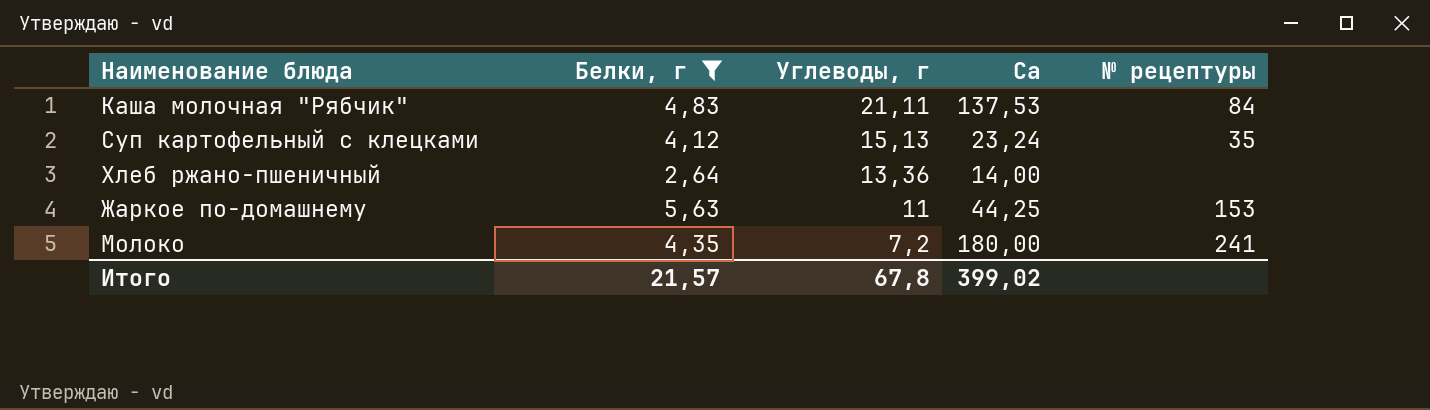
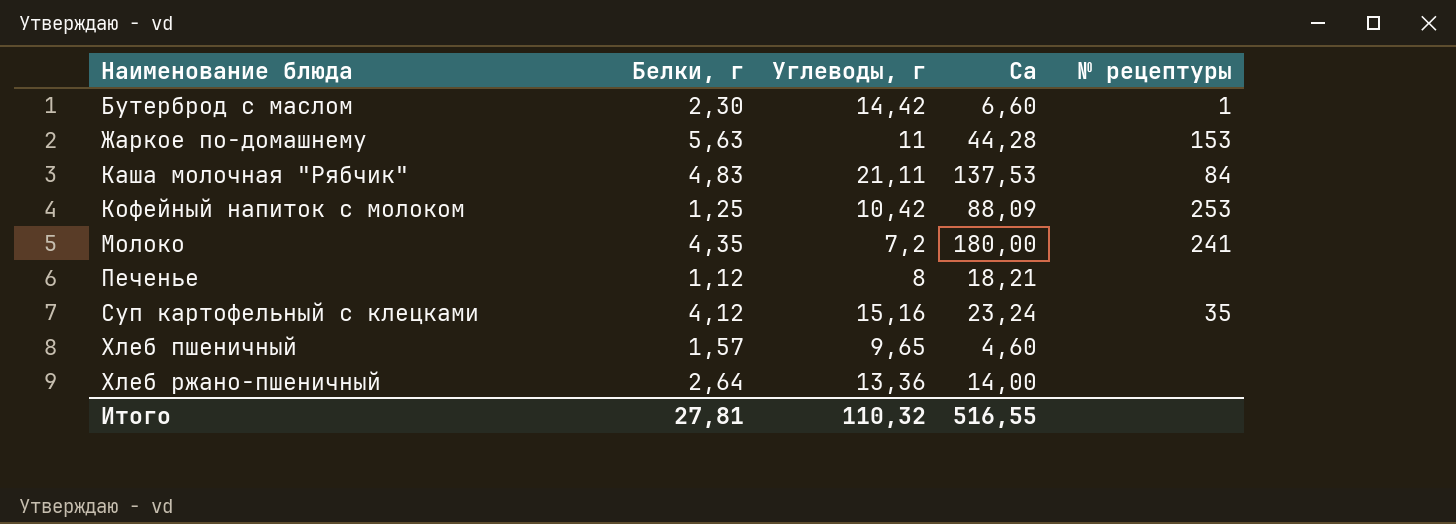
filter: Белки, г >= 2,64 -> none
row order: Углеводы, г descending -> Наименование блюда ascending
Жаркое по-домашнему | Ca: 44,25 -> 44,28
Суп картофельный с клецками | Углеводы, г: 15,13 -> 15,16
Итого | Белки, г: 21,57 -> 27,81
Итого | Углеводы, г: 67,8 -> 110,32
Итого | Ca: 399,02 -> 516,55

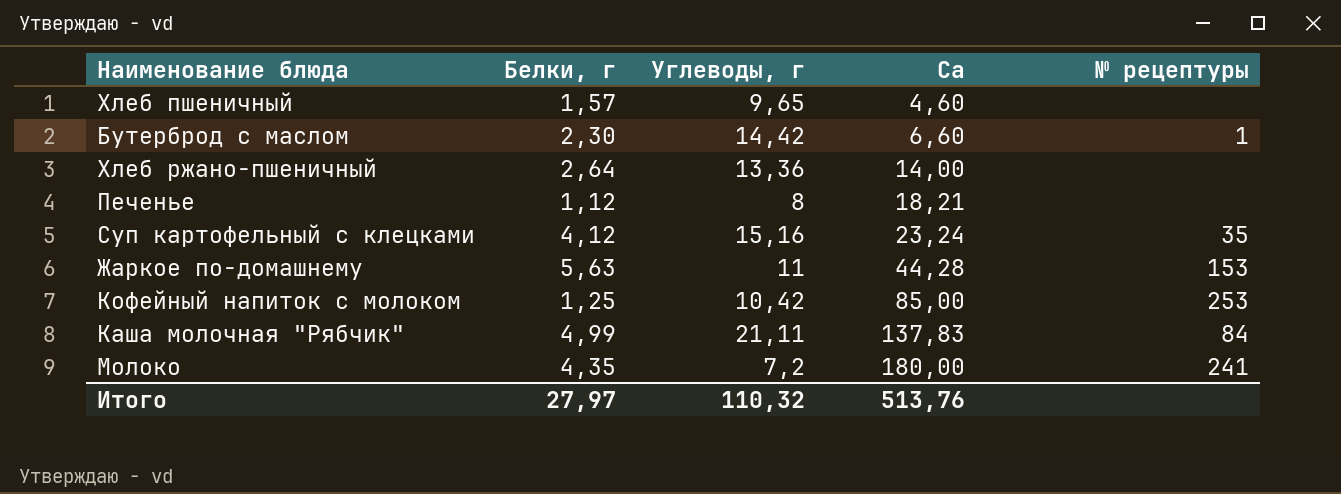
row order: Наименование блюда ascending -> Ca ascending
Кофейный напиток с молоком | Ca: 88,09 -> 85,00
Каша молочная "Рябчик" | Белки, г: 4,83 -> 4,99
Каша молочная "Рябчик" | Ca: 137,53 -> 137,83
Итого | Белки, г: 27,81 -> 27,97
Итого | Ca: 516,55 -> 513,76

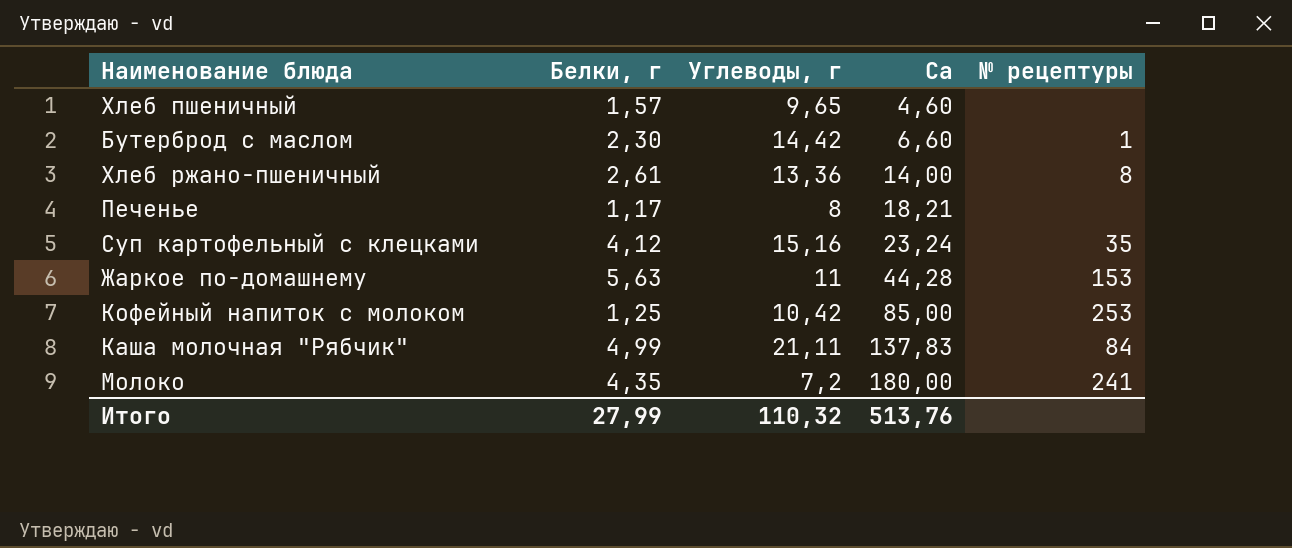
Хлеб ржано-пшеничный | Белки, г: 2,64 -> 2,61
Хлеб ржано-пшеничный | № рецептуры: none -> 8
Печенье | Белки, г: 1,12 -> 1,17
Итого | Белки, г: 27,97 -> 27,99

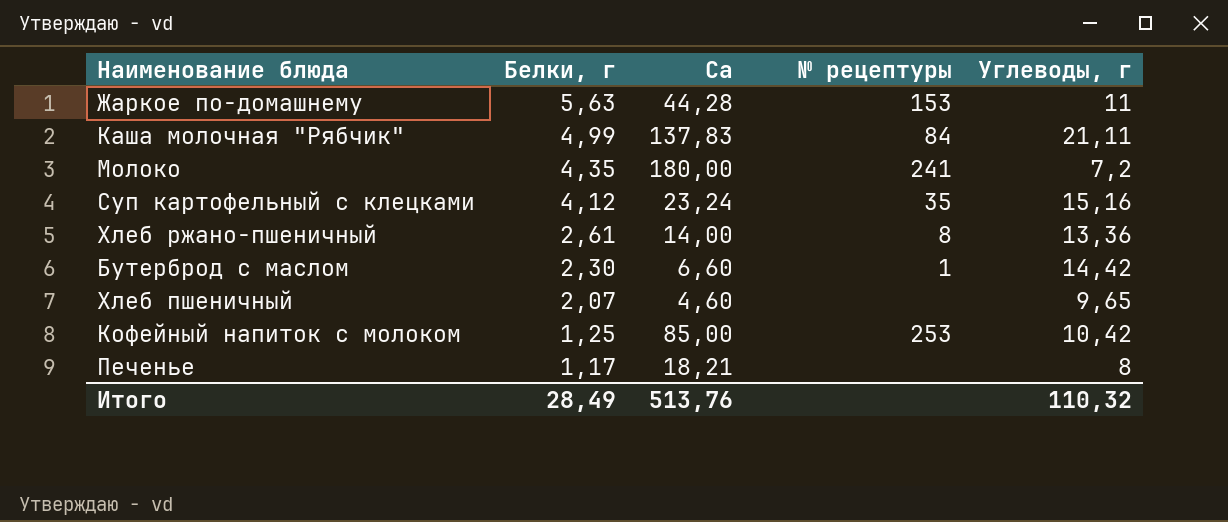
row order: Ca ascending -> Белки, г descending
column Углеводы, г | position: 3 -> 5
Хлеб пшеничный | Белки, г: 1,57 -> 2,07
Итого | Белки, г: 27,99 -> 28,49

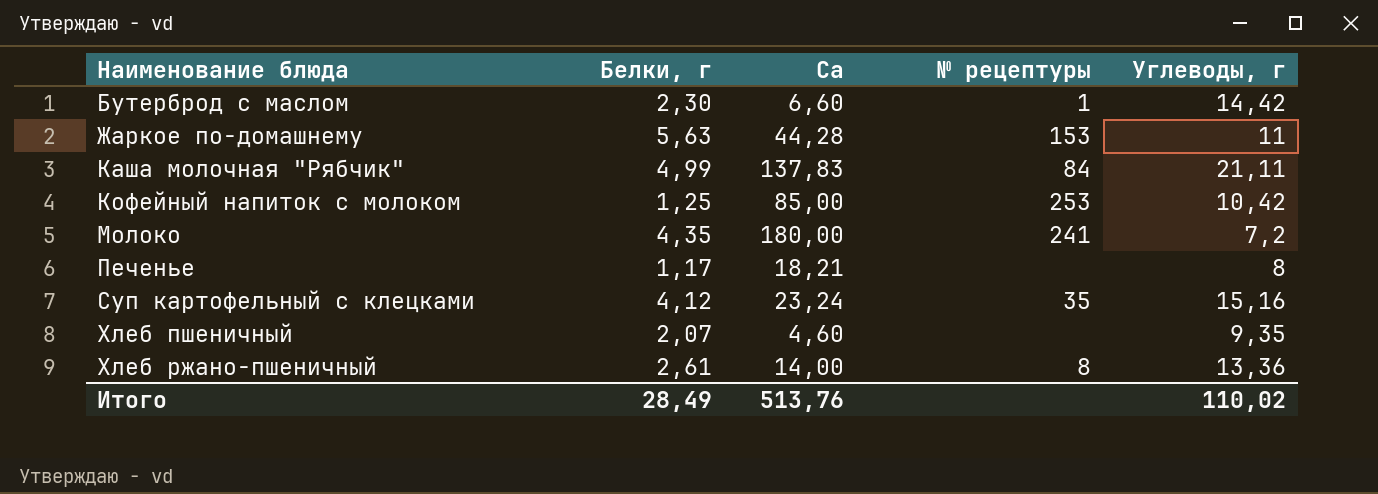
row order: Белки, г descending -> Наименование блюда ascending
Хлеб пшеничный | Углеводы, г: 9,65 -> 9,35
Итого | Углеводы, г: 110,32 -> 110,02

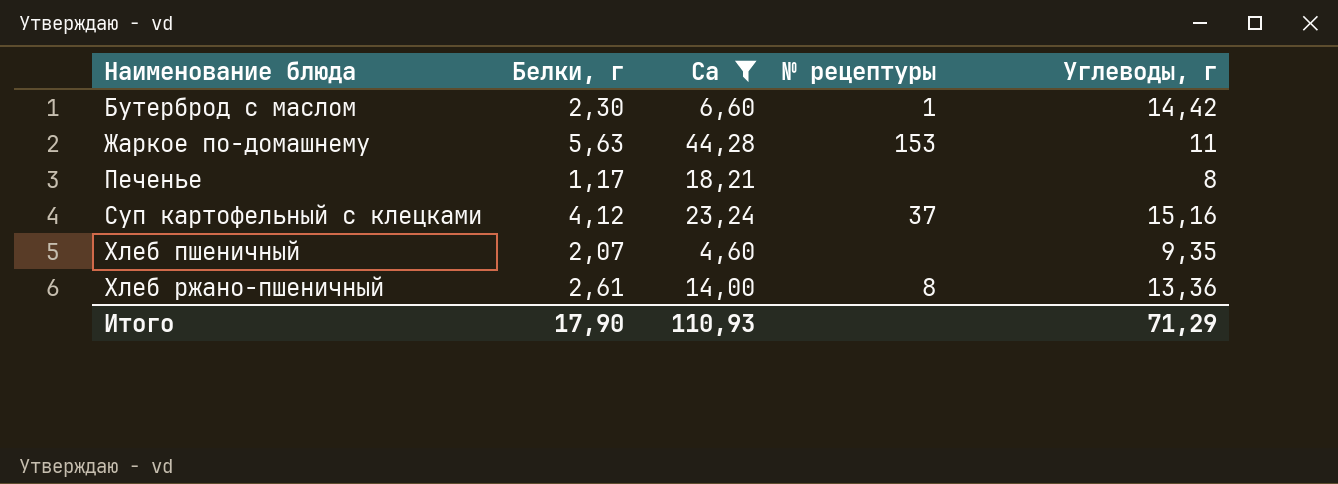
filter: none -> Ca <= 44,28
Суп картофельный с клецками | № рецептуры: 35 -> 37
Итого | Белки, г: 28,49 -> 17,90
Итого | Ca: 513,76 -> 110,93
Итого | Углеводы, г: 110,02 -> 71,29

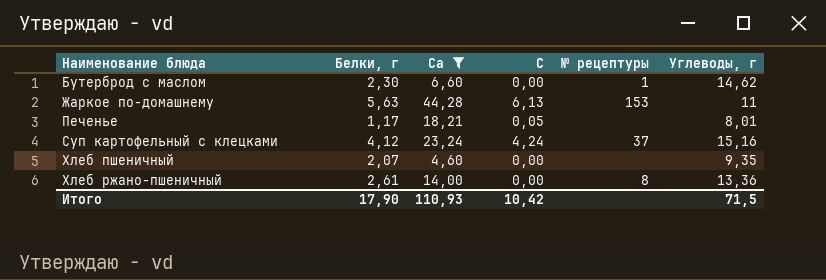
column C | position: none -> 4
Бутерброд с маслом | Углеводы, г: 14,42 -> 14,62
Печенье | Углеводы, г: 8 -> 8,01
Итого | Углеводы, г: 71,29 -> 71,5

